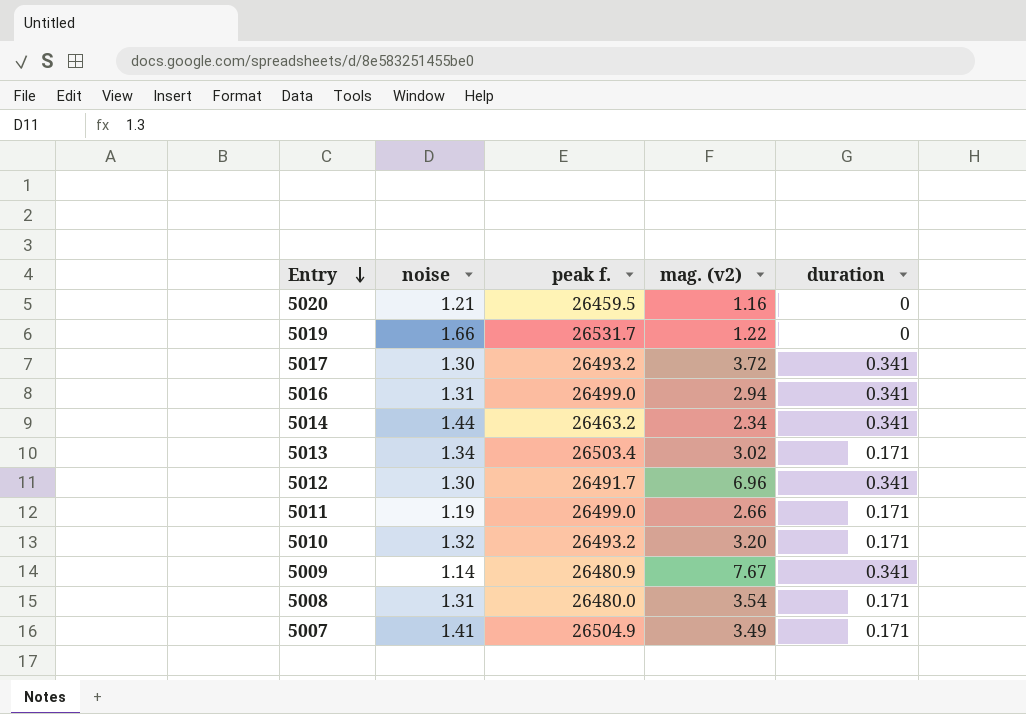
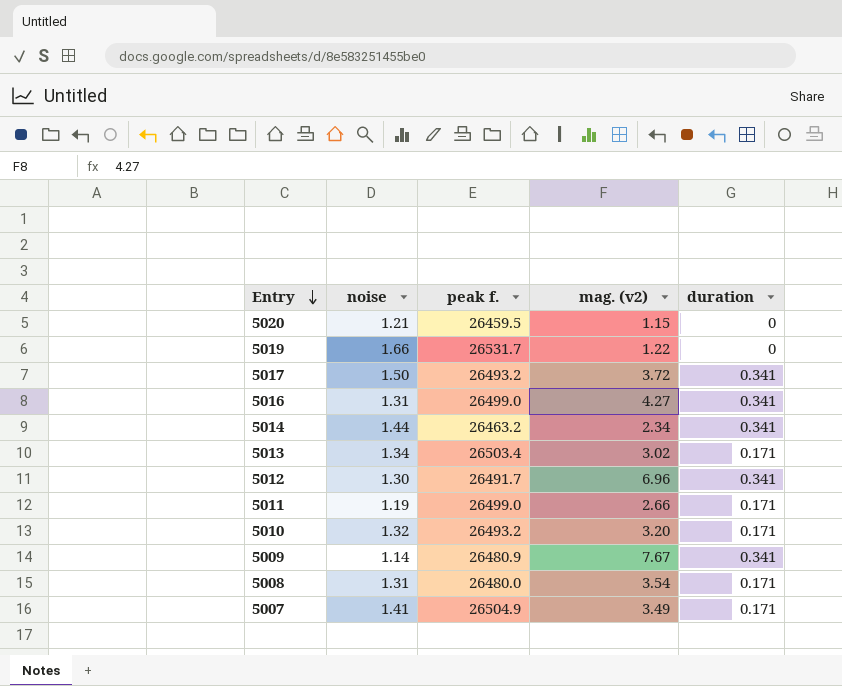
5020 | mag. (v2): 1.16 -> 1.15
5017 | noise: 1.30 -> 1.50
5016 | mag. (v2): 2.94 -> 4.27

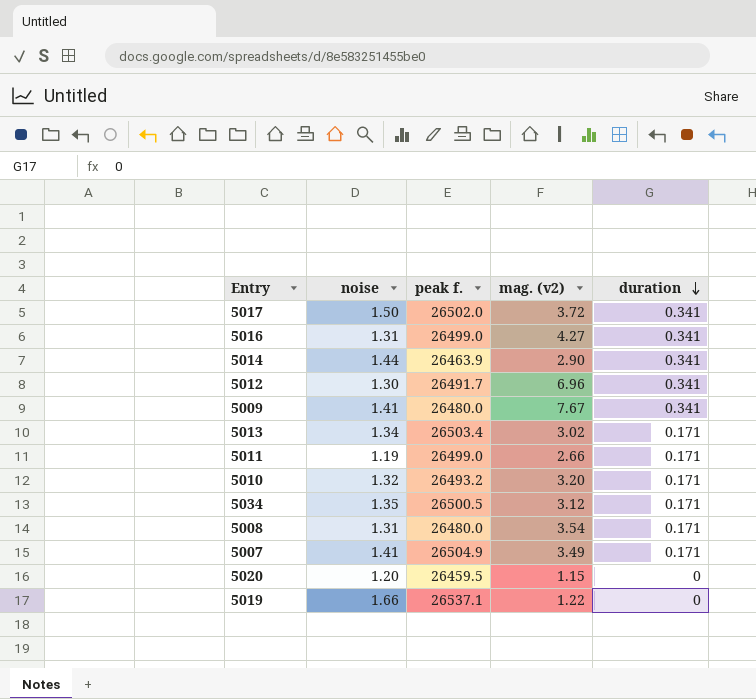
row order: Entry descending -> duration descending
5017 | peak f.: 26493.2 -> 26502.0
5014 | peak f.: 26463.2 -> 26463.9
5014 | mag. (v2): 2.34 -> 2.90
5009 | noise: 1.14 -> 1.41
5009 | peak f.: 26480.9 -> 26480.0
row 5034: none -> 1.35 | 26500.5 | 3.12 | 0.171
5020 | noise: 1.21 -> 1.20
5019 | peak f.: 26531.7 -> 26537.1

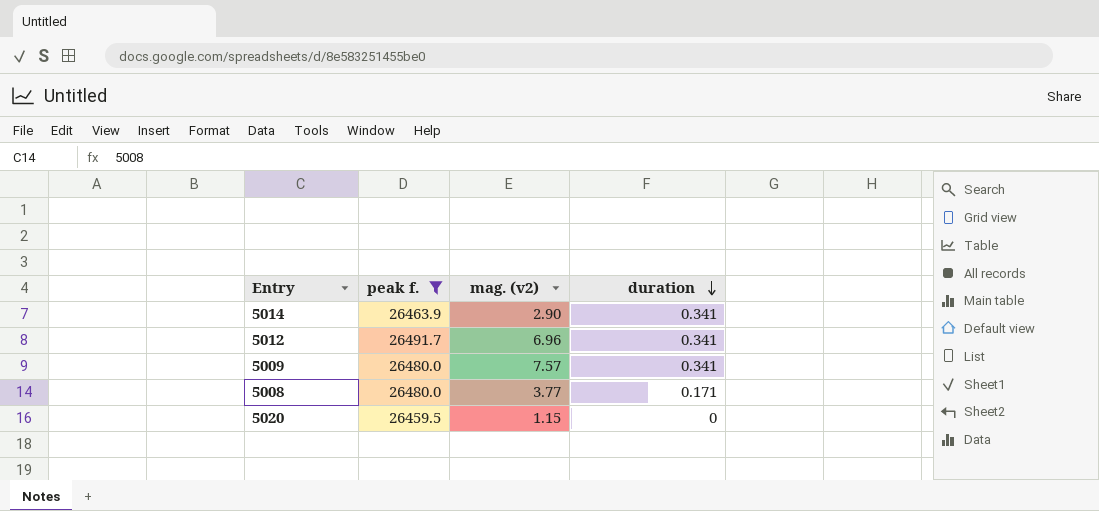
filter: none -> peak f. <= 26491.7
column noise | position: 2 -> none
5009 | mag. (v2): 7.67 -> 7.57
5008 | mag. (v2): 3.54 -> 3.77

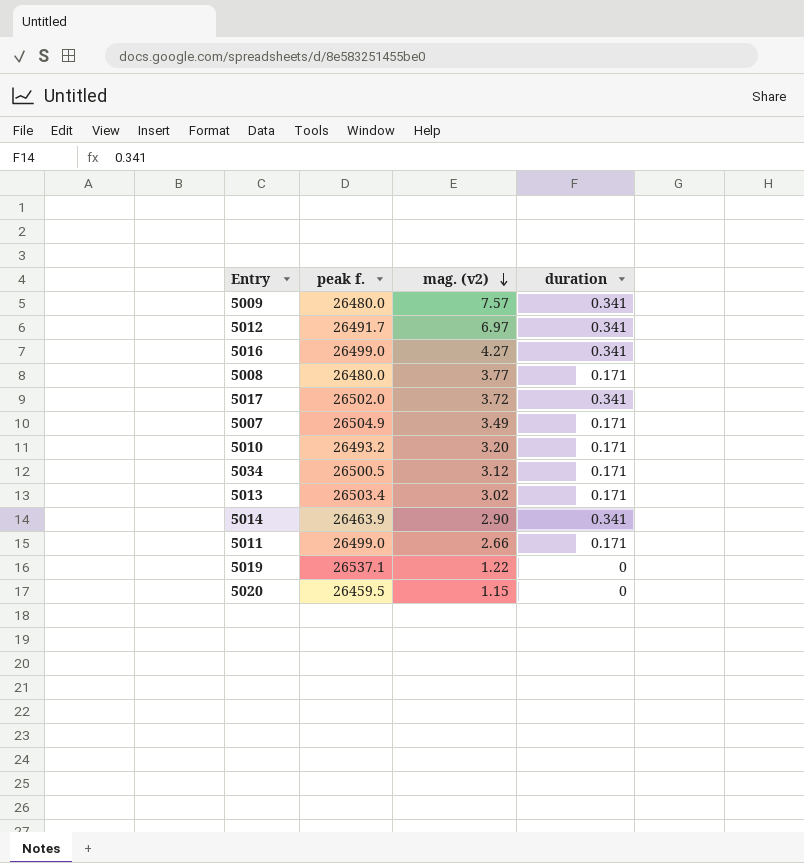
filter: peak f. <= 26491.7 -> none
row order: duration descending -> mag. (v2) descending
5012 | mag. (v2): 6.96 -> 6.97

